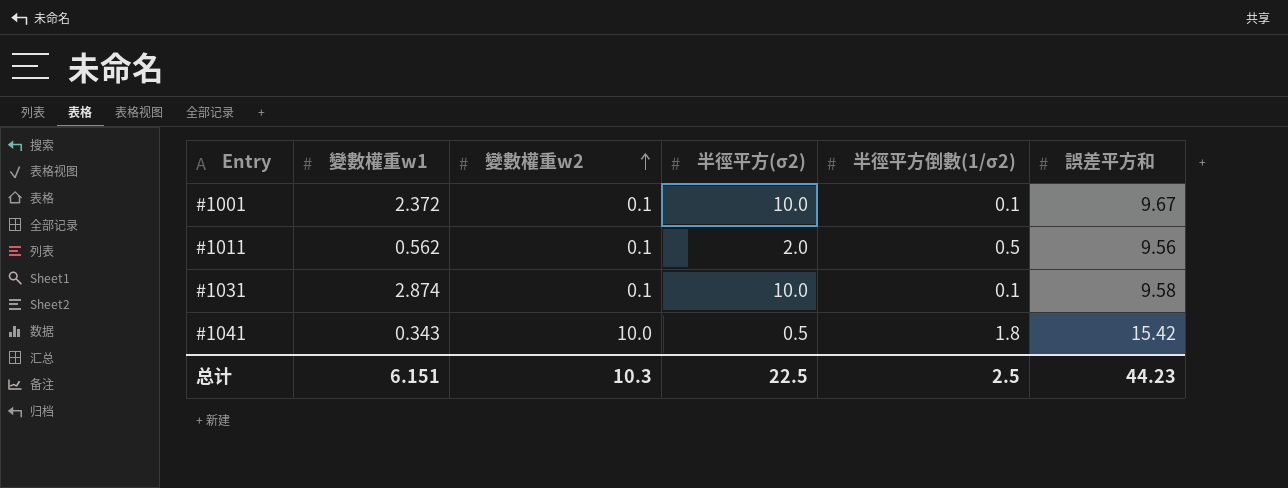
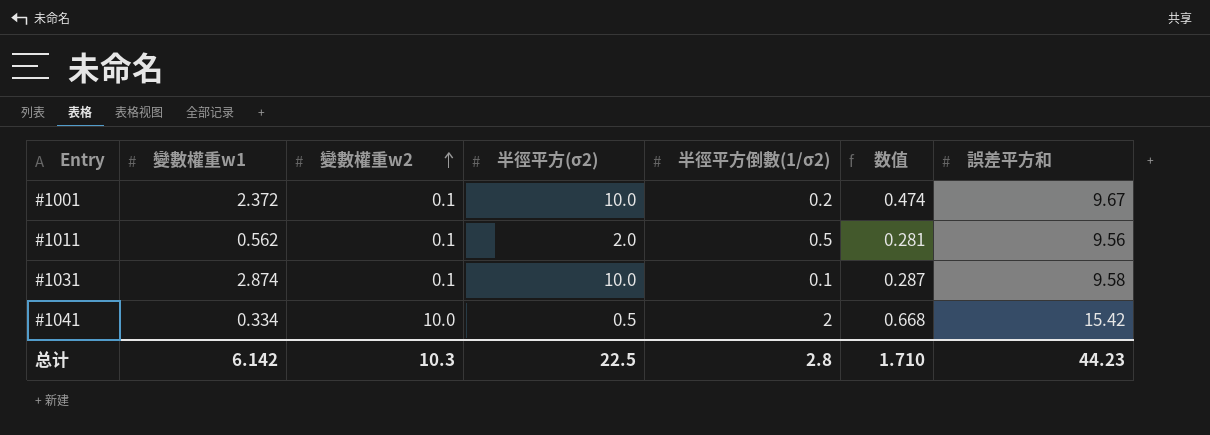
column 数值 | formula: none -> [變數權重w1] * [半徑平方倒數(1/σ2)]
#1001 | 半徑平方倒數(1/σ2): 0.1 -> 0.2
#1041 | 變數權重w1: 0.343 -> 0.334
#1041 | 半徑平方倒數(1/σ2): 1.8 -> 2
总计 | 變數權重w1: 6.151 -> 6.142
总计 | 半徑平方倒數(1/σ2): 2.5 -> 2.8

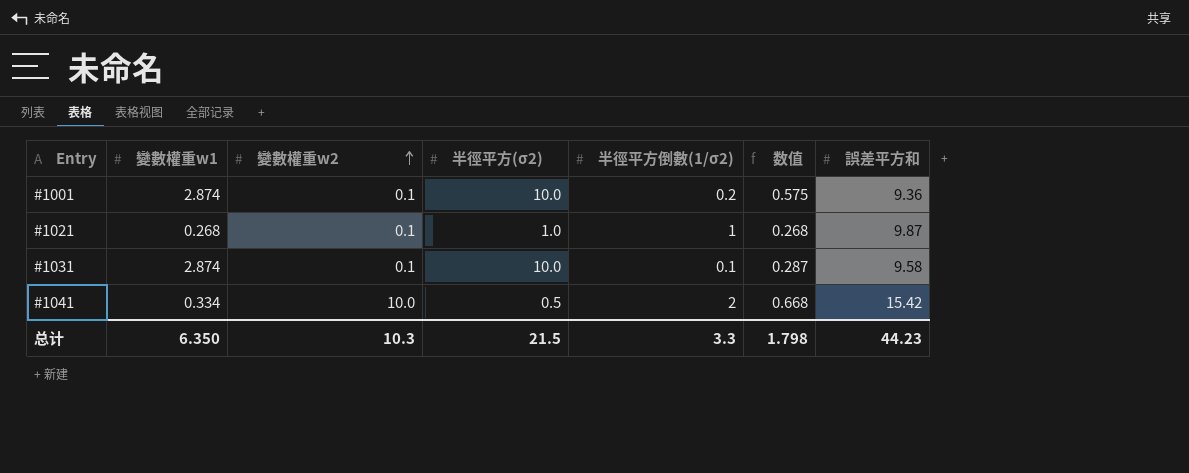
row #1011: 0.562 | 0.1 | 2.0 | 0.5 | 0.281 | 9.56 -> none
#1001 | 變數權重w1: 2.372 -> 2.874
#1001 | 数值: 0.474 -> 0.575
#1001 | 誤差平方和: 9.67 -> 9.36
row #1021: none -> 0.268 | 0.1 | 1.0 | 1 | 0.268 | 9.87
总计 | 變數權重w1: 6.142 -> 6.350
总计 | 半徑平方(σ2): 22.5 -> 21.5
总计 | 半徑平方倒數(1/σ2): 2.8 -> 3.3
总计 | 数值: 1.710 -> 1.798

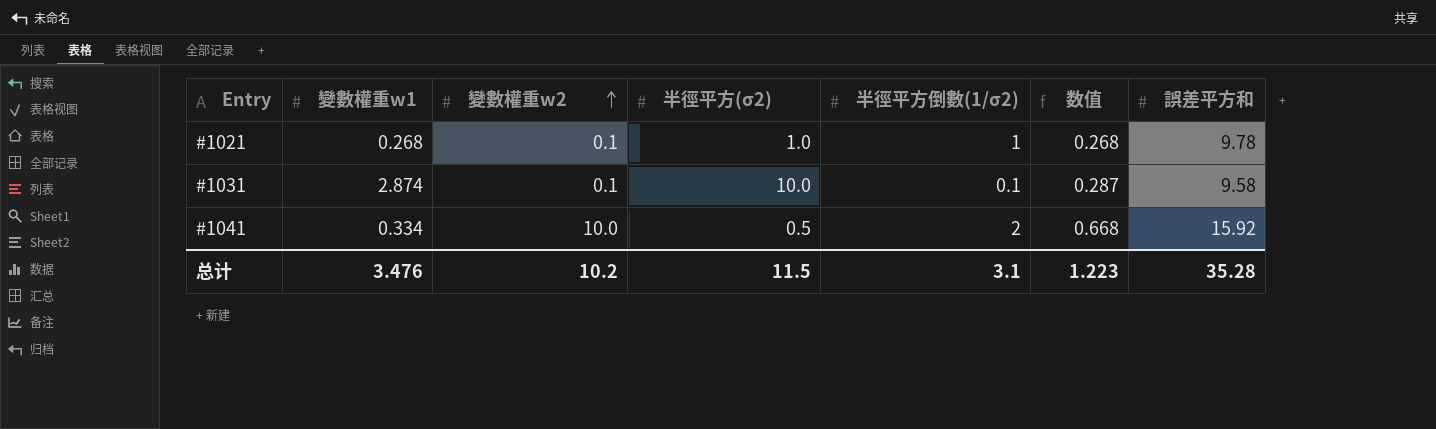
row #1001: 2.874 | 0.1 | 10.0 | 0.2 | 0.575 | 9.36 -> none
#1021 | 誤差平方和: 9.87 -> 9.78
#1041 | 誤差平方和: 15.42 -> 15.92
总计 | 變數權重w1: 6.350 -> 3.476
总计 | 變數權重w2: 10.3 -> 10.2
总计 | 半徑平方(σ2): 21.5 -> 11.5
总计 | 半徑平方倒數(1/σ2): 3.3 -> 3.1
总计 | 数值: 1.798 -> 1.223
总计 | 誤差平方和: 44.23 -> 35.28

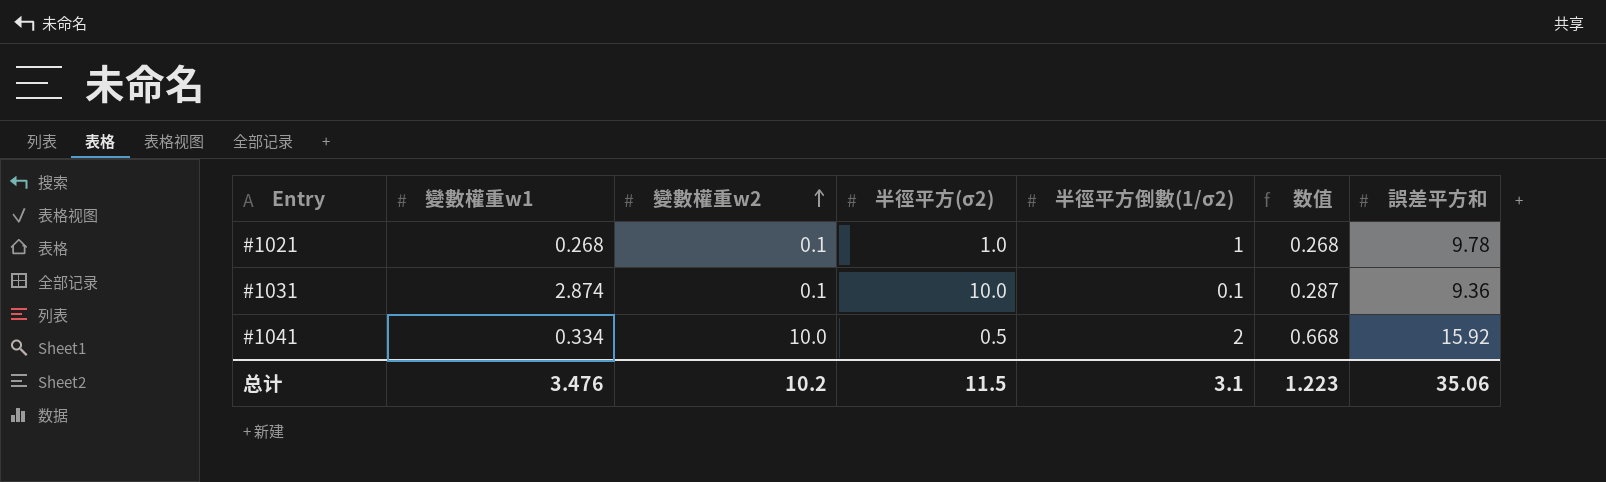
#1031 | 誤差平方和: 9.58 -> 9.36
总计 | 誤差平方和: 35.28 -> 35.06

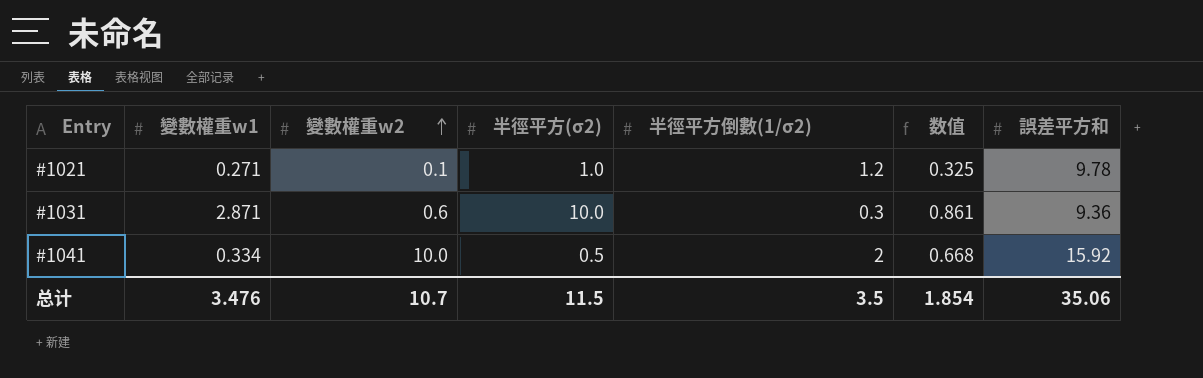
#1021 | 變數權重w1: 0.268 -> 0.271
#1021 | 半徑平方倒數(1/σ2): 1 -> 1.2
#1021 | 数值: 0.268 -> 0.325
#1031 | 變數權重w1: 2.874 -> 2.871
#1031 | 變數權重w2: 0.1 -> 0.6
#1031 | 半徑平方倒數(1/σ2): 0.1 -> 0.3
#1031 | 数值: 0.287 -> 0.861
总计 | 變數權重w2: 10.2 -> 10.7
总计 | 半徑平方倒數(1/σ2): 3.1 -> 3.5
总计 | 数值: 1.223 -> 1.854

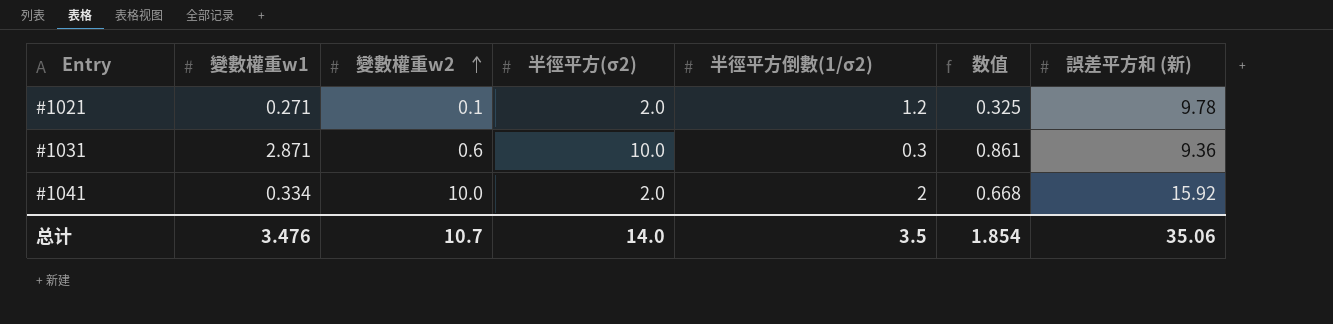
column name: 誤差平方和 -> 誤差平方和 (新)
#1021 | 半徑平方(σ2): 1.0 -> 2.0
#1041 | 半徑平方(σ2): 0.5 -> 2.0
总计 | 半徑平方(σ2): 11.5 -> 14.0

